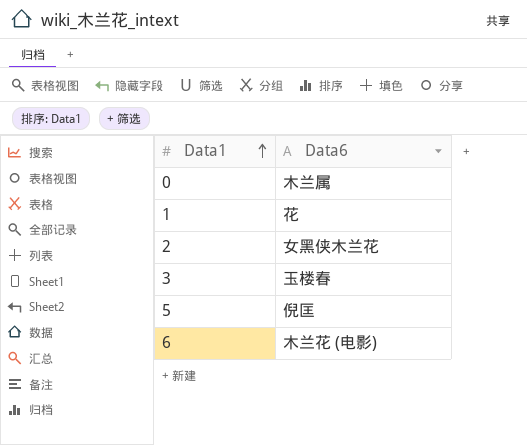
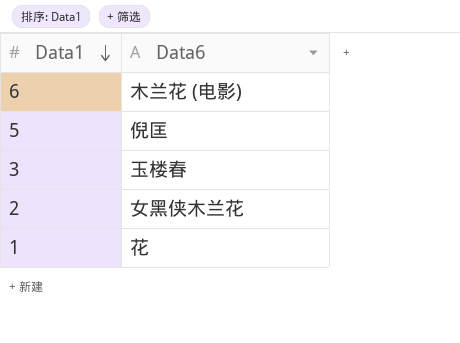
row order: Data1 ascending -> Data1 descending
row 0: 木兰属 -> none

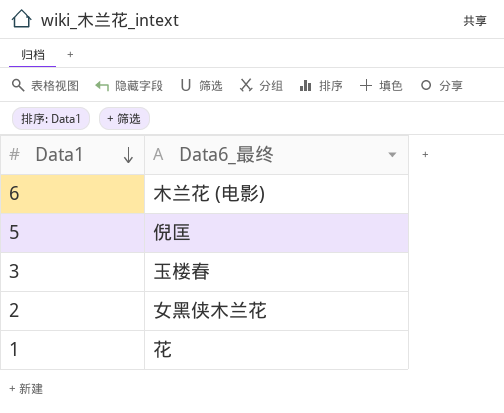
column name: Data6 -> Data6_最终

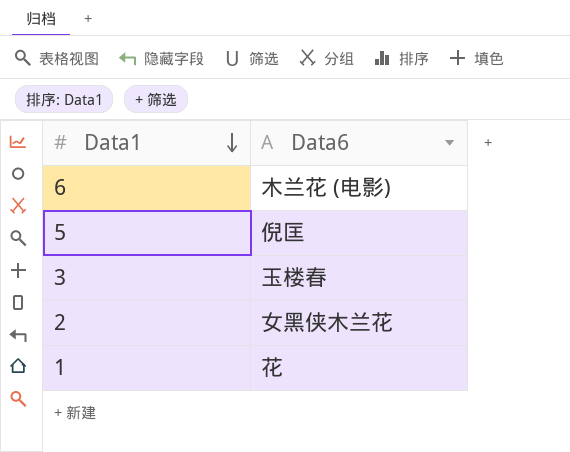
column name: Data6_最终 -> Data6

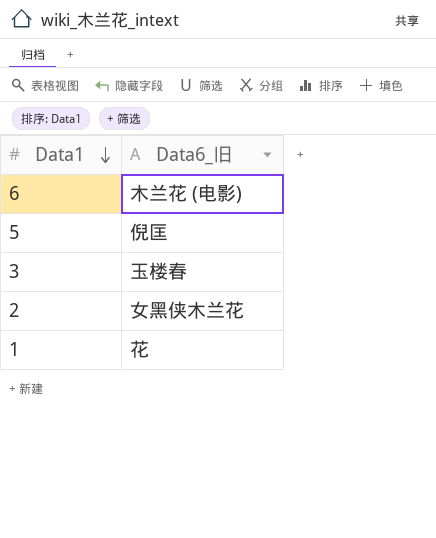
column name: Data6 -> Data6_旧

